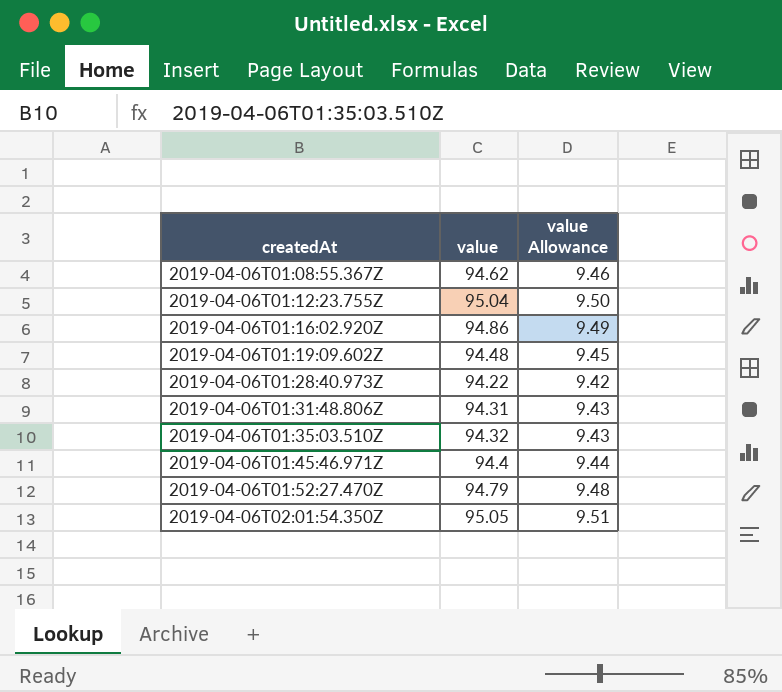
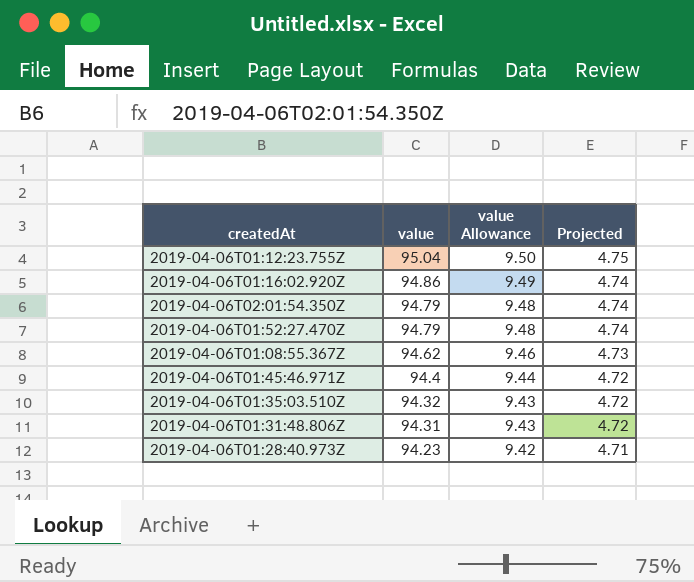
row order: createdAt ascending -> value descending
column Projected | formula: none -> [value] * 0.05
row 2019-04-06T01:19:09.602Z: 94.48 | 9.45 -> none
2019-04-06T02:01:54.350Z | value: 95.05 -> 94.79
2019-04-06T02:01:54.350Z | value Allowance: 9.51 -> 9.48
2019-04-06T01:28:40.973Z | value: 94.22 -> 94.23

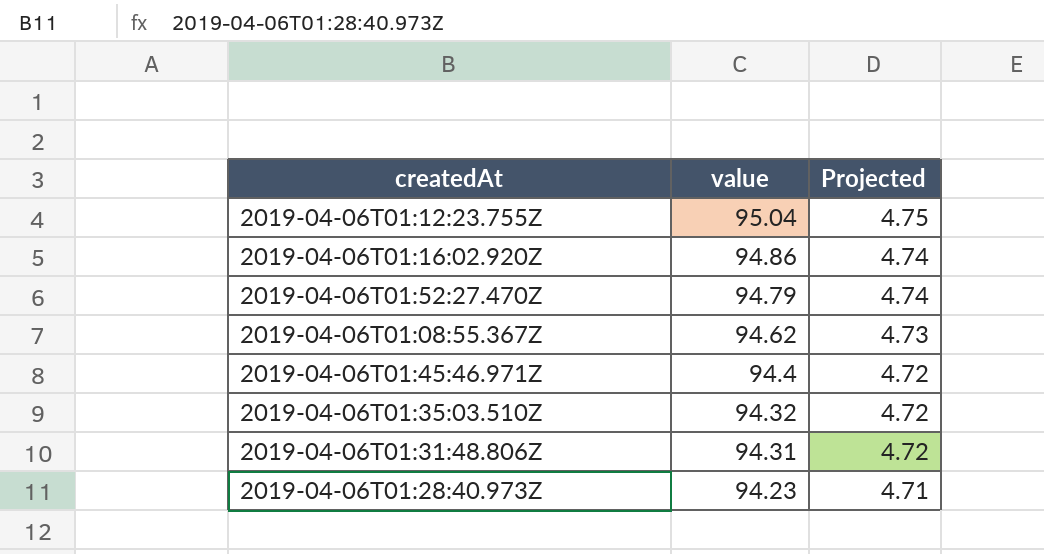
column value Allowance | formula: [value] * 0.1 -> none
row 2019-04-06T02:01:54.350Z: 94.79 | 9.48 | 4.74 -> none

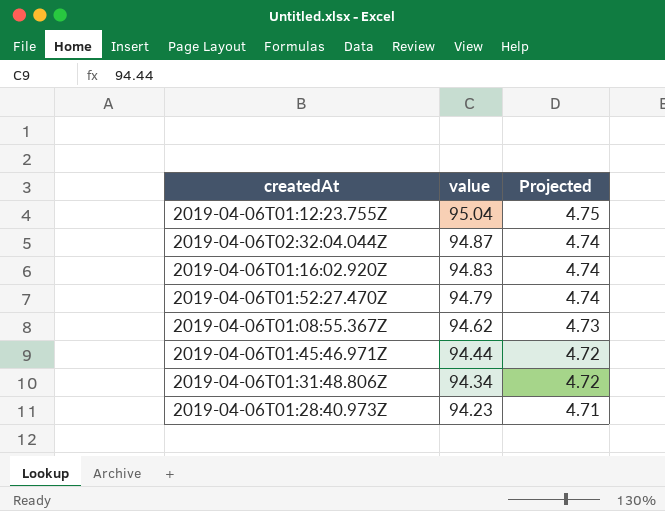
row 2019-04-06T01:35:03.510Z: 94.32 | 4.72 -> none
row 2019-04-06T02:32:04.044Z: none -> 94.87 | 4.74
2019-04-06T01:16:02.920Z | value: 94.86 -> 94.83
2019-04-06T01:45:46.971Z | value: 94.4 -> 94.44
2019-04-06T01:31:48.806Z | value: 94.31 -> 94.34

